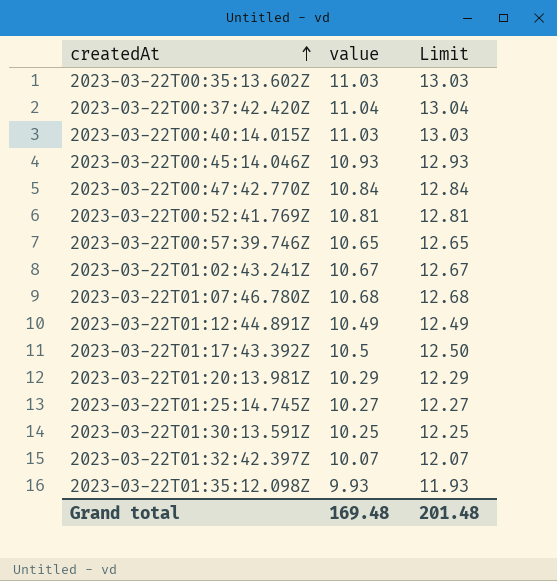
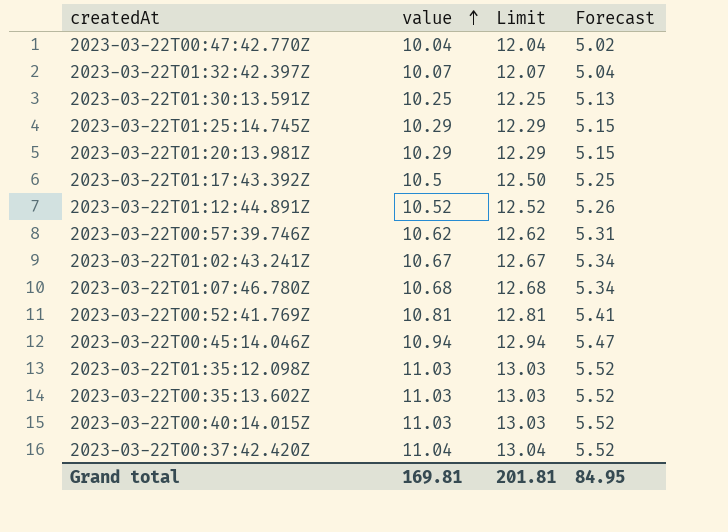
row order: createdAt ascending -> value ascending
column Forecast | formula: none -> [value] * 0.5
2023-03-22T00:47:42.770Z | value: 10.84 -> 10.04
2023-03-22T00:47:42.770Z | Limit: 12.84 -> 12.04
2023-03-22T01:25:14.745Z | value: 10.27 -> 10.29
2023-03-22T01:25:14.745Z | Limit: 12.27 -> 12.29
2023-03-22T01:12:44.891Z | value: 10.49 -> 10.52
2023-03-22T01:12:44.891Z | Limit: 12.49 -> 12.52
2023-03-22T00:57:39.746Z | value: 10.65 -> 10.62
2023-03-22T00:57:39.746Z | Limit: 12.65 -> 12.62
2023-03-22T00:45:14.046Z | value: 10.93 -> 10.94
2023-03-22T00:45:14.046Z | Limit: 12.93 -> 12.94
2023-03-22T01:35:12.098Z | value: 9.93 -> 11.03
2023-03-22T01:35:12.098Z | Limit: 11.93 -> 13.03
Grand total | value: 169.48 -> 169.81
Grand total | Limit: 201.48 -> 201.81

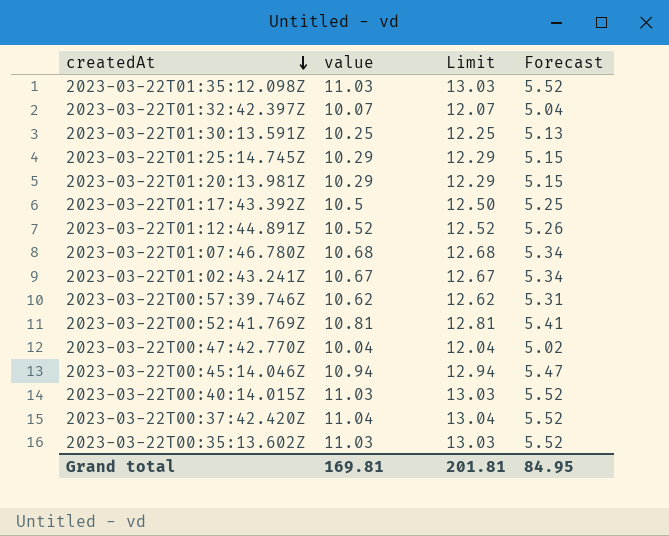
row order: value ascending -> createdAt descending

